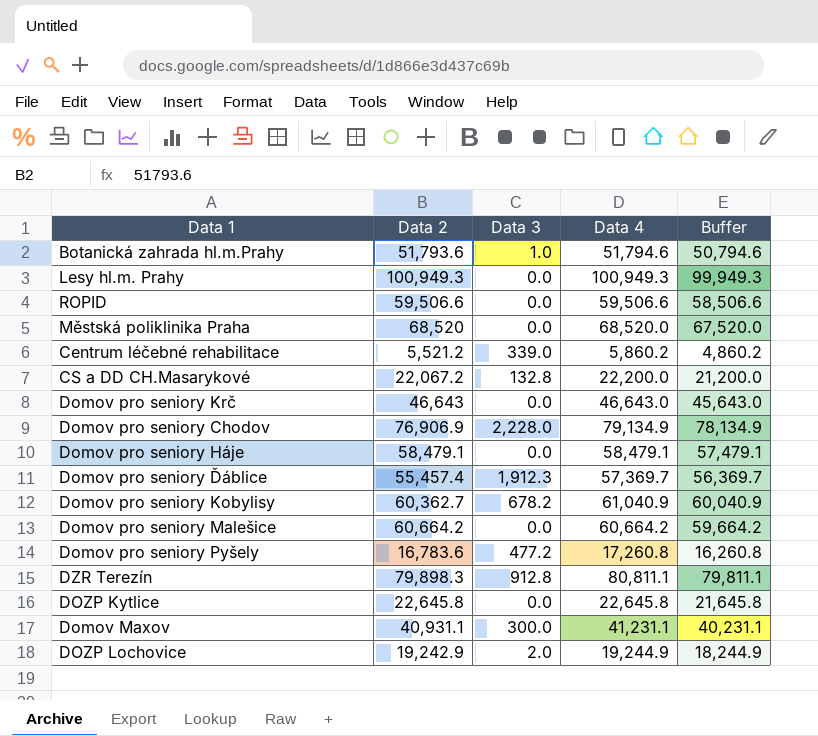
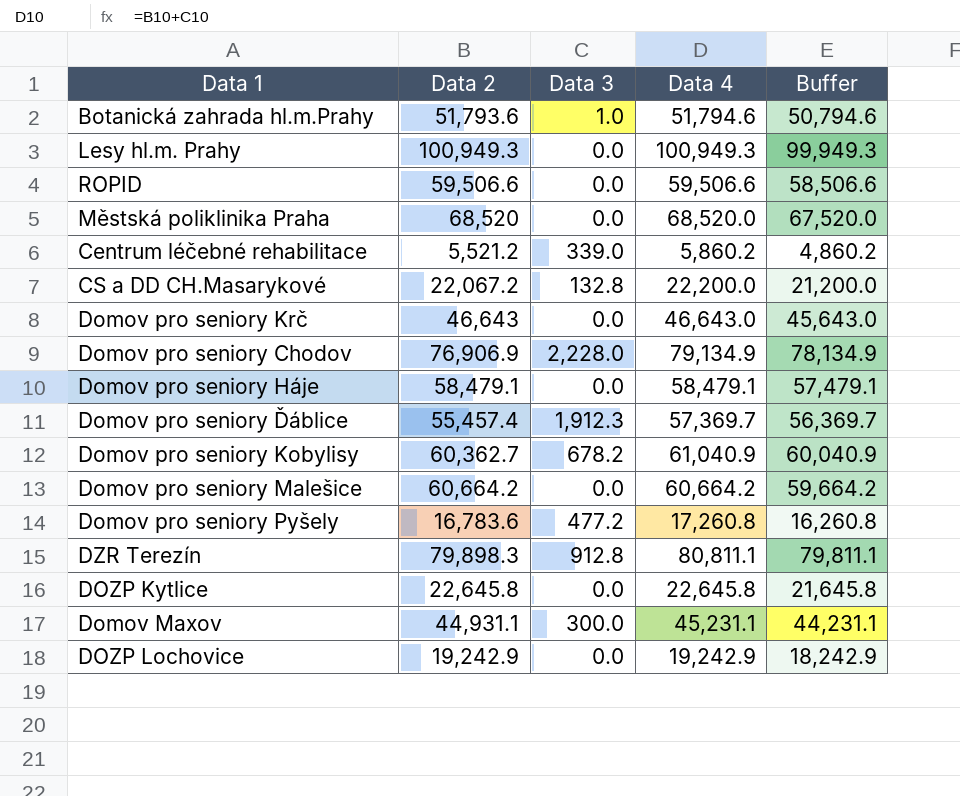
Domov Maxov | Data 2: 40,931.1 -> 44,931.1
Domov Maxov | Data 4: 41,231.1 -> 45,231.1
Domov Maxov | Buffer: 40,231.1 -> 44,231.1
DOZP Lochovice | Data 3: 2.0 -> 0.0
DOZP Lochovice | Data 4: 19,244.9 -> 19,242.9
DOZP Lochovice | Buffer: 18,244.9 -> 18,242.9

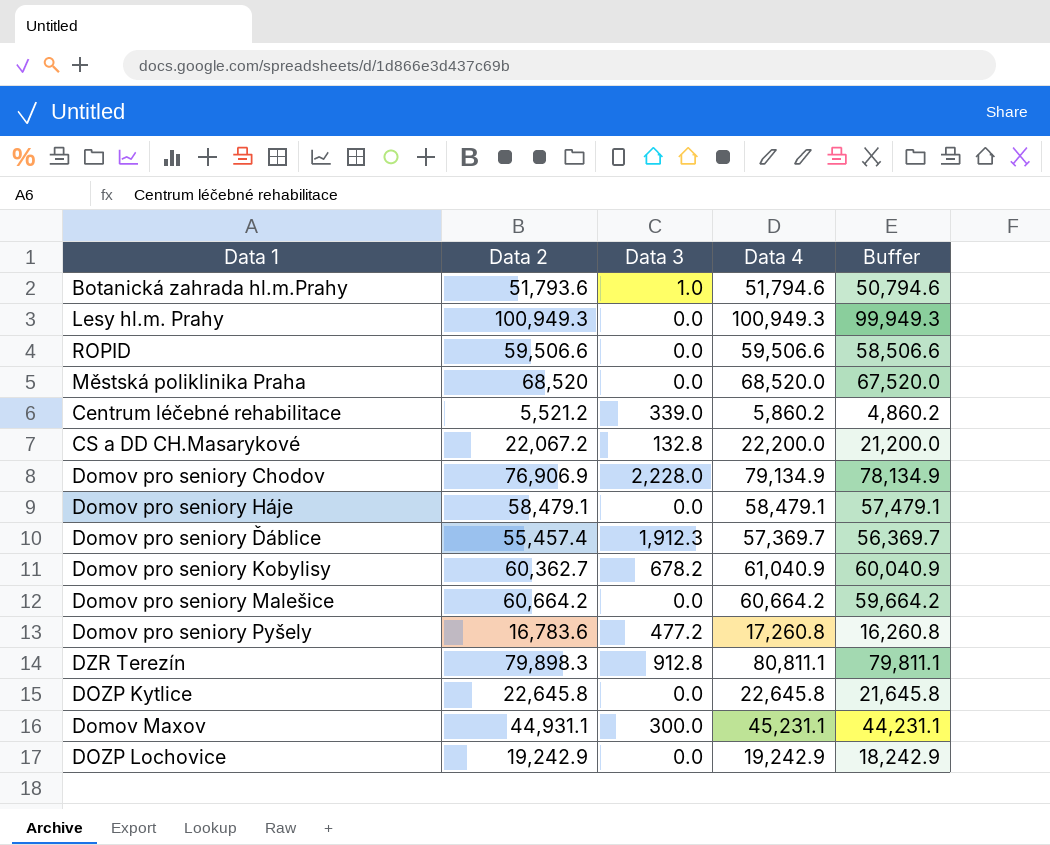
row Domov pro seniory Krč: 46,643 | 0.0 | 46,643.0 | 45,643.0 -> none

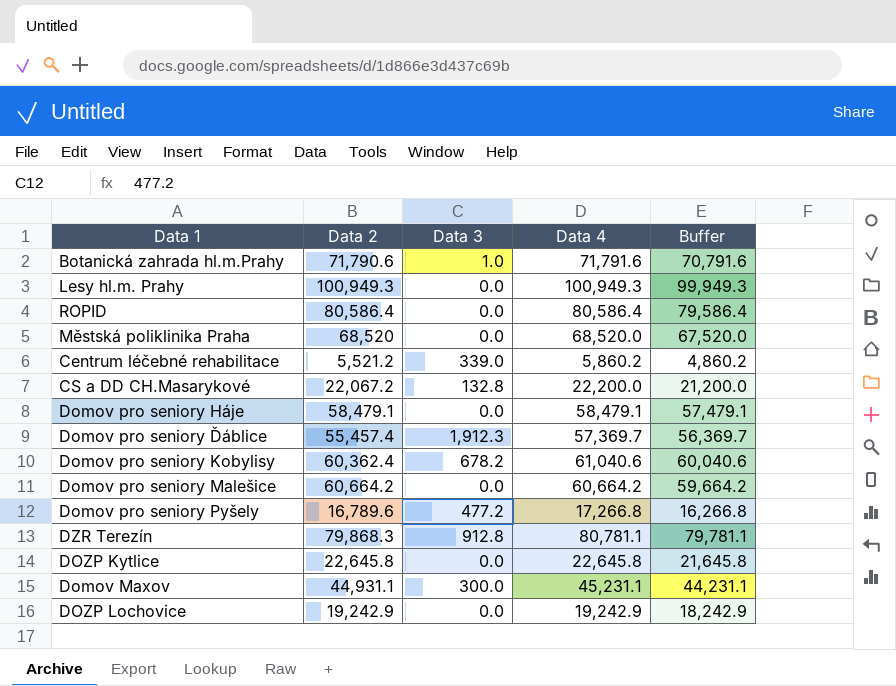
row Domov pro seniory Chodov: 76,906.9 | 2,228.0 | 79,134.9 | 78,134.9 -> none
Botanická zahrada hl.m.Prahy | Data 2: 51,793.6 -> 71,790.6
Botanická zahrada hl.m.Prahy | Data 4: 51,794.6 -> 71,791.6
Botanická zahrada hl.m.Prahy | Buffer: 50,794.6 -> 70,791.6
ROPID | Data 2: 59,506.6 -> 80,586.4
ROPID | Data 4: 59,506.6 -> 80,586.4
ROPID | Buffer: 58,506.6 -> 79,586.4
Domov pro seniory Kobylisy | Data 2: 60,362.7 -> 60,362.4
Domov pro seniory Kobylisy | Data 4: 61,040.9 -> 61,040.6
Domov pro seniory Kobylisy | Buffer: 60,040.9 -> 60,040.6
Domov pro seniory Pyšely | Data 2: 16,783.6 -> 16,789.6
Domov pro seniory Pyšely | Data 4: 17,260.8 -> 17,266.8
Domov pro seniory Pyšely | Buffer: 16,260.8 -> 16,266.8
DZR Terezín | Data 2: 79,898.3 -> 79,868.3
DZR Terezín | Data 4: 80,811.1 -> 80,781.1
DZR Terezín | Buffer: 79,811.1 -> 79,781.1

